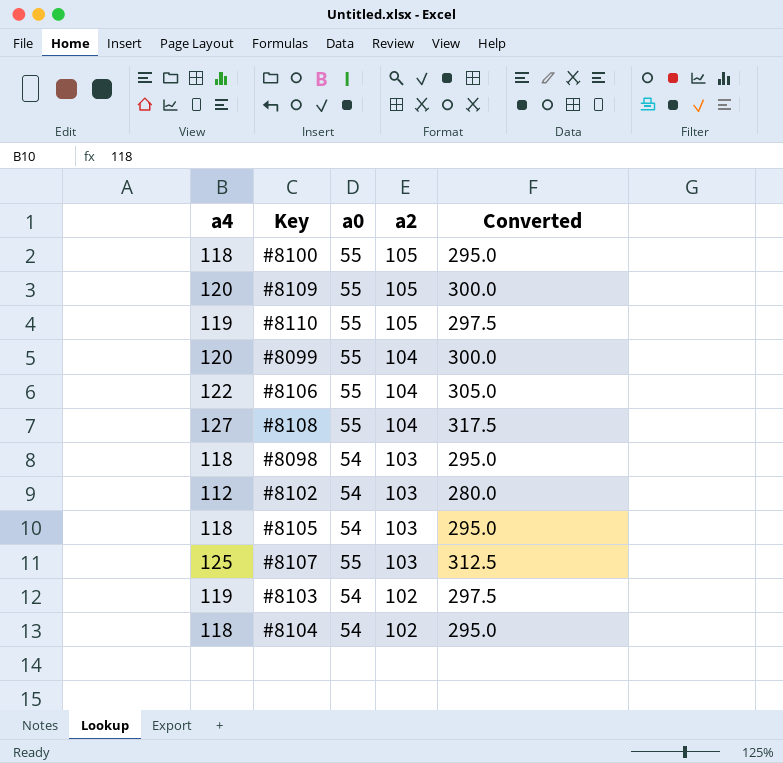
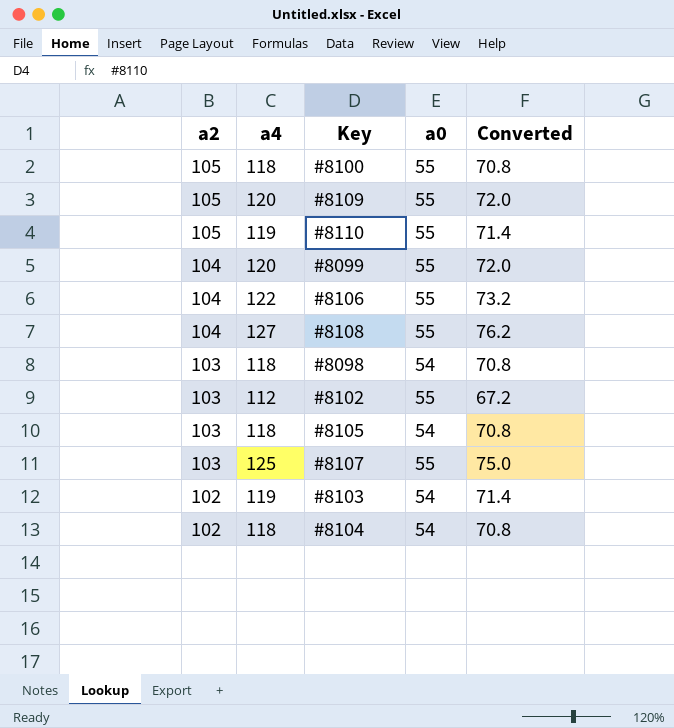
column a2 | position: 4 -> 1
column Converted | formula: [a4] * 2.5 -> [a4] * 0.6
#8102 | a0: 54 -> 55

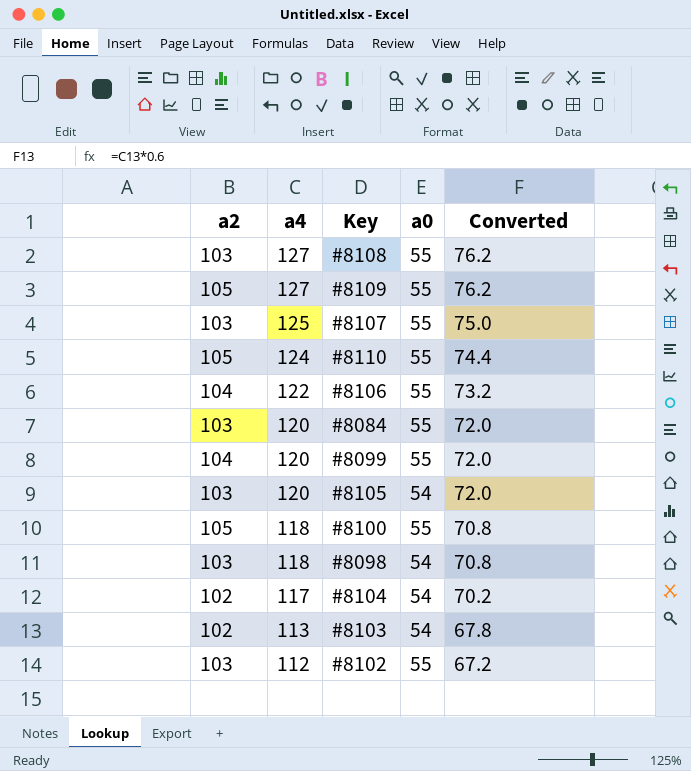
row order: a2 descending -> a4 descending
#8108 | a2: 104 -> 103
#8109 | a4: 120 -> 127
#8109 | Converted: 72.0 -> 76.2
#8110 | a4: 119 -> 124
#8110 | Converted: 71.4 -> 74.4
row #8084: none -> 103 | 120 | 55 | 72.0
#8105 | a4: 118 -> 120
#8105 | Converted: 70.8 -> 72.0
#8104 | a4: 118 -> 117
#8104 | Converted: 70.8 -> 70.2
#8103 | a4: 119 -> 113
#8103 | Converted: 71.4 -> 67.8

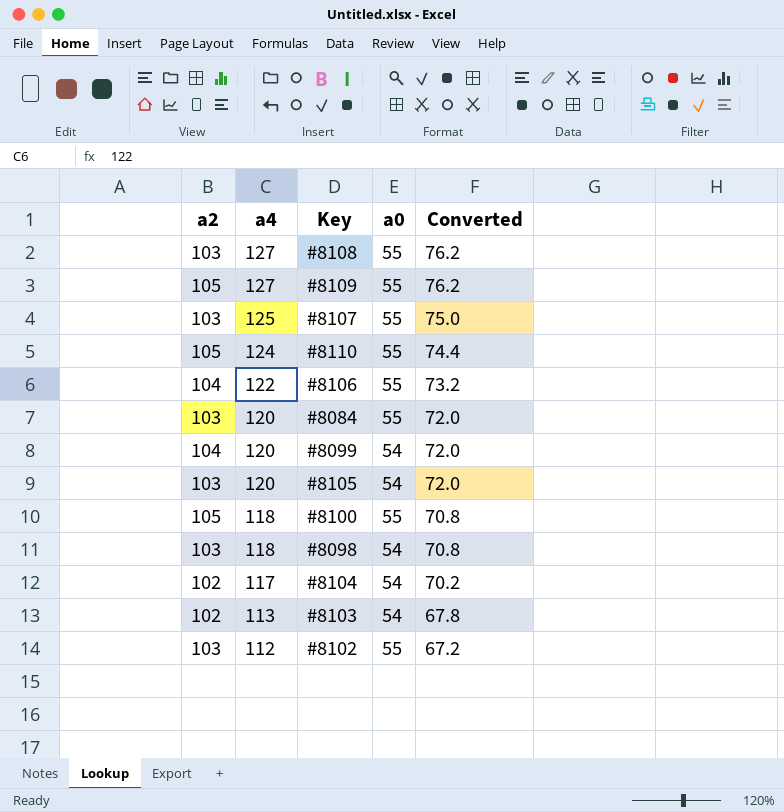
#8099 | a0: 55 -> 54

